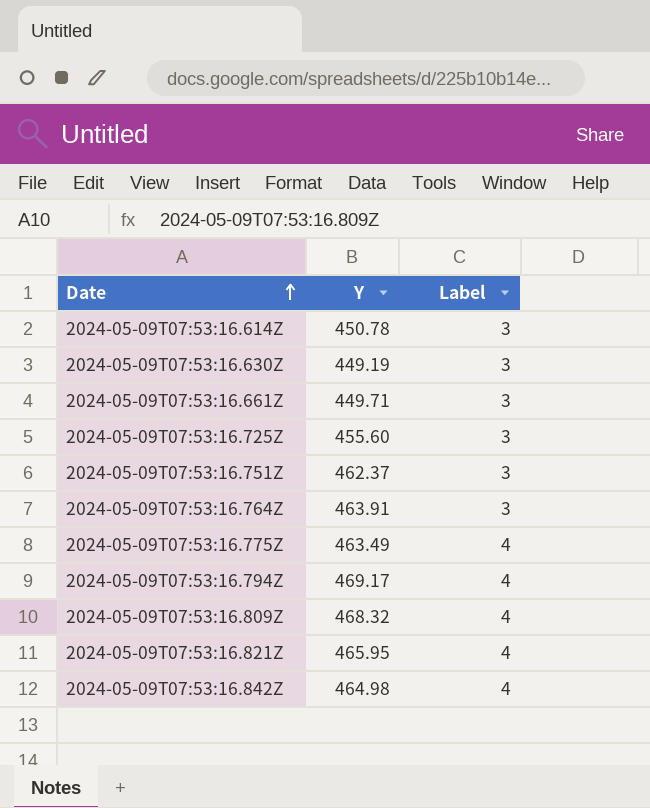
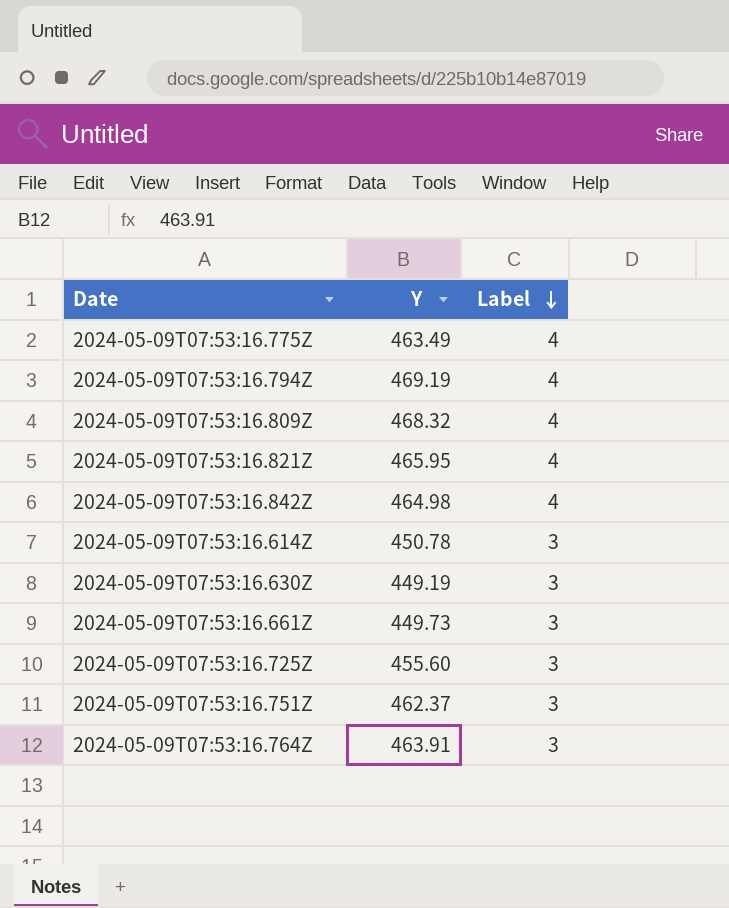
row order: Date ascending -> Label descending
2024-05-09T07:53:16.794Z | Y: 469.17 -> 469.19
2024-05-09T07:53:16.661Z | Y: 449.71 -> 449.73

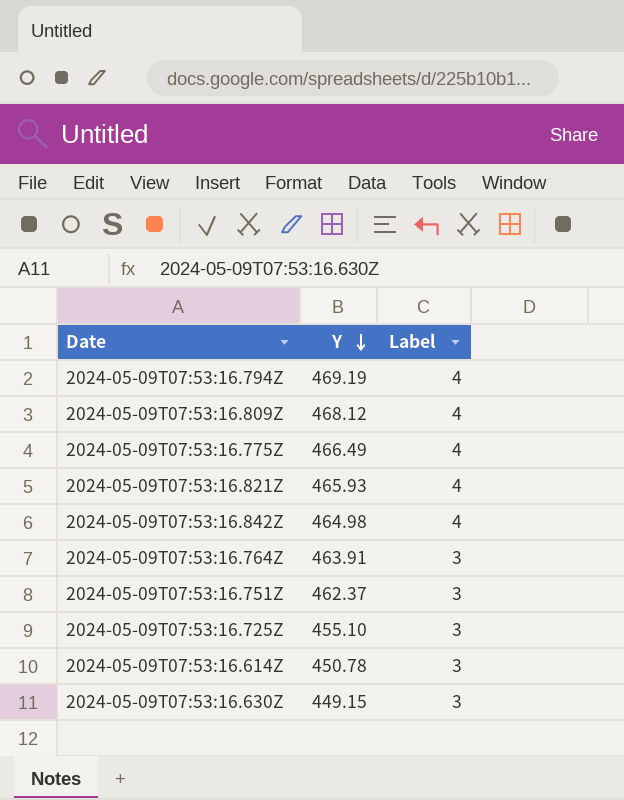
row order: Label descending -> Y descending
row 2024-05-09T07:53:16.661Z: 449.73 | 3 -> none
2024-05-09T07:53:16.809Z | Y: 468.32 -> 468.12
2024-05-09T07:53:16.775Z | Y: 463.49 -> 466.49
2024-05-09T07:53:16.821Z | Y: 465.95 -> 465.93
2024-05-09T07:53:16.725Z | Y: 455.60 -> 455.10
2024-05-09T07:53:16.630Z | Y: 449.19 -> 449.15

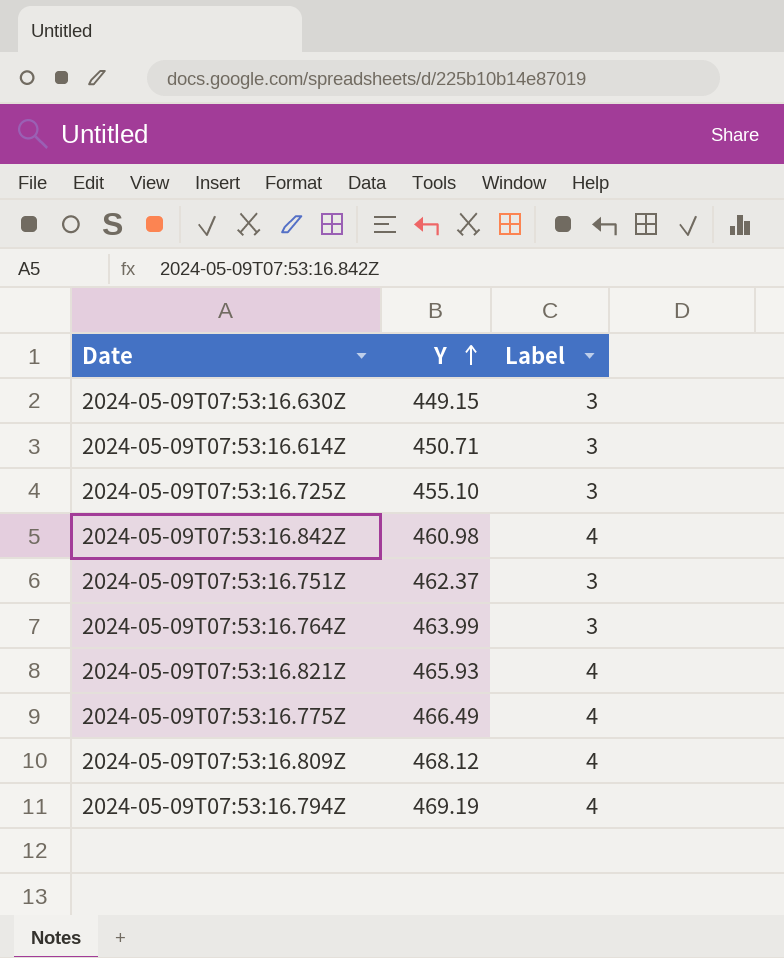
row order: Y descending -> Y ascending
2024-05-09T07:53:16.614Z | Y: 450.78 -> 450.71
2024-05-09T07:53:16.842Z | Y: 464.98 -> 460.98
2024-05-09T07:53:16.764Z | Y: 463.91 -> 463.99

